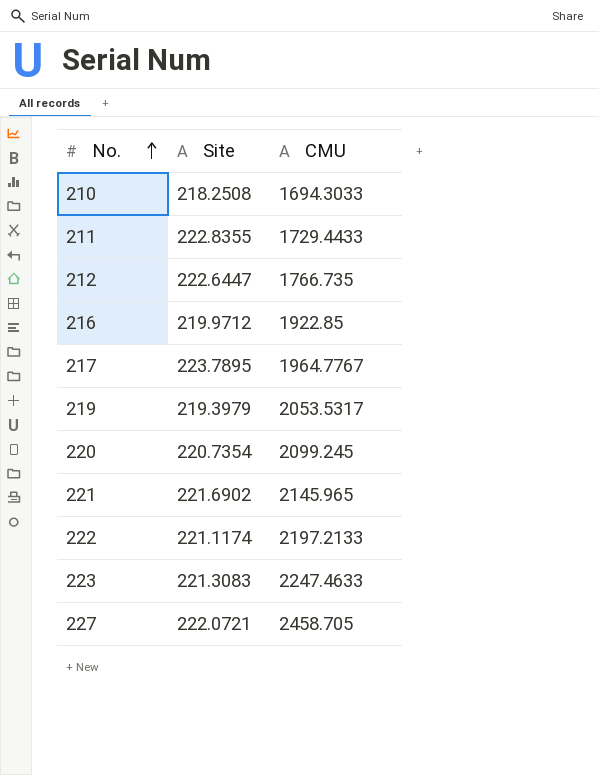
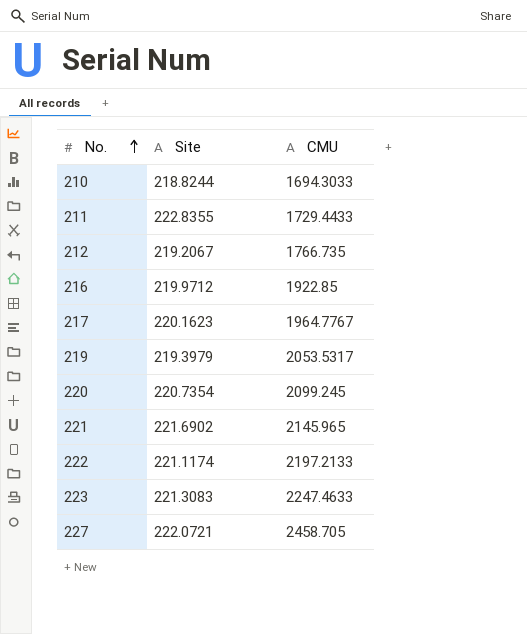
210 | Site: 218.2508 -> 218.8244
212 | Site: 222.6447 -> 219.2067
217 | Site: 223.7895 -> 220.1623

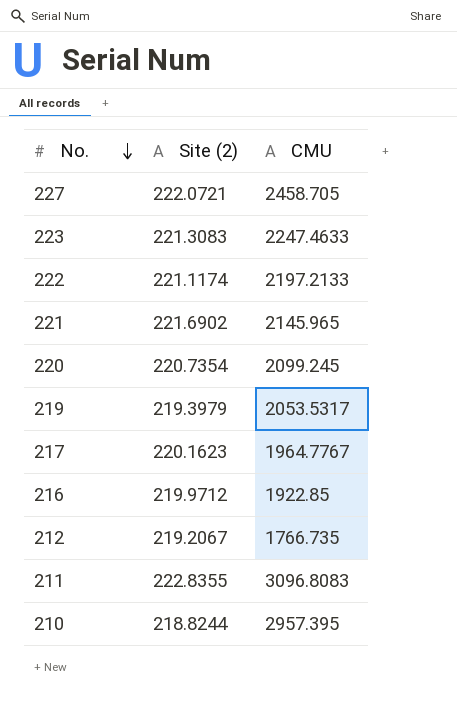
row order: No. ascending -> No. descending
column name: Site -> Site (2)
211 | CMU: 1729.4433 -> 3096.8083
210 | CMU: 1694.3033 -> 2957.395

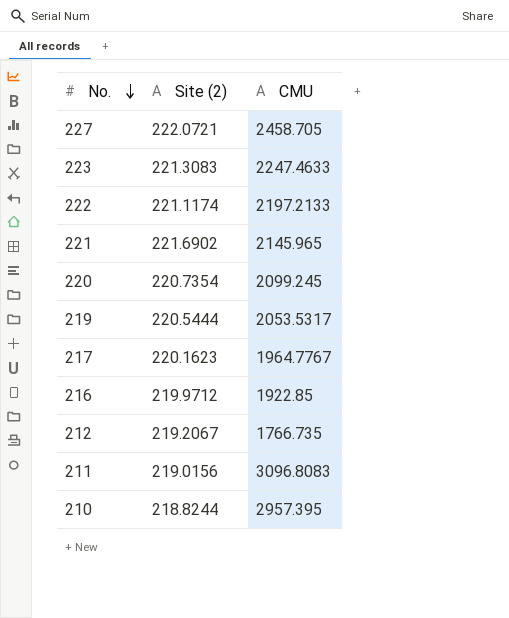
219 | Site (2): 219.3979 -> 220.5444
211 | Site (2): 222.8355 -> 219.0156

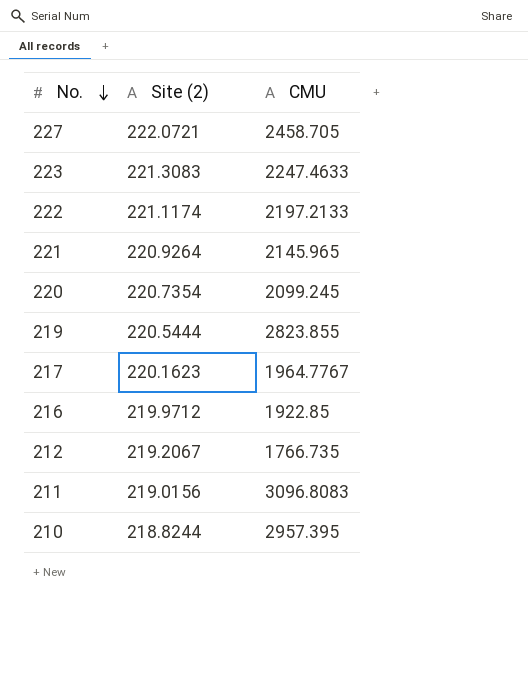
221 | Site (2): 221.6902 -> 220.9264
219 | CMU: 2053.5317 -> 2823.855

